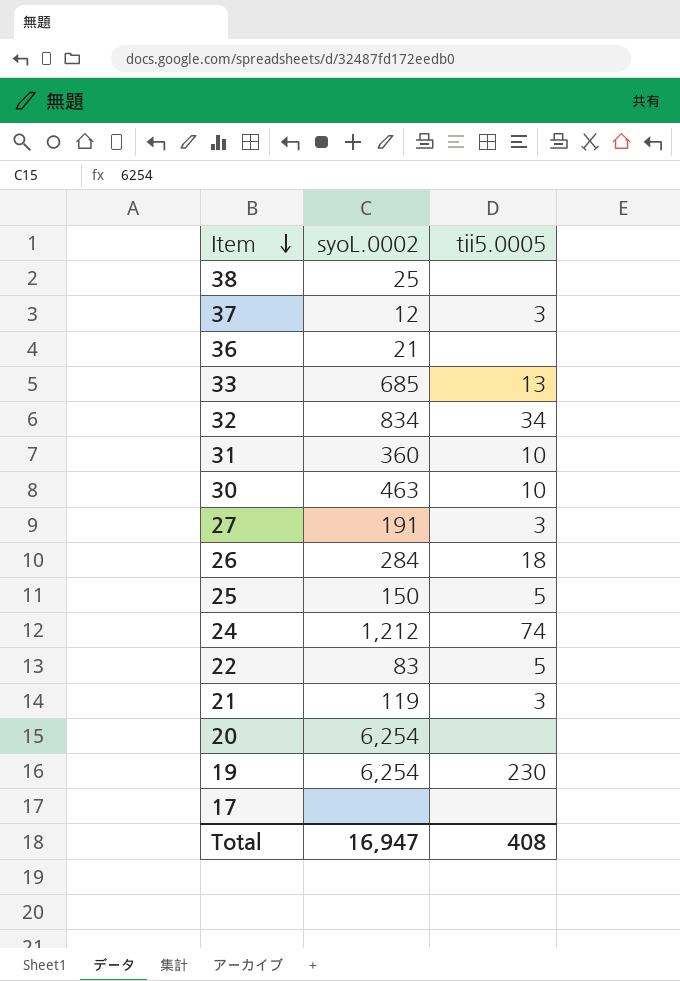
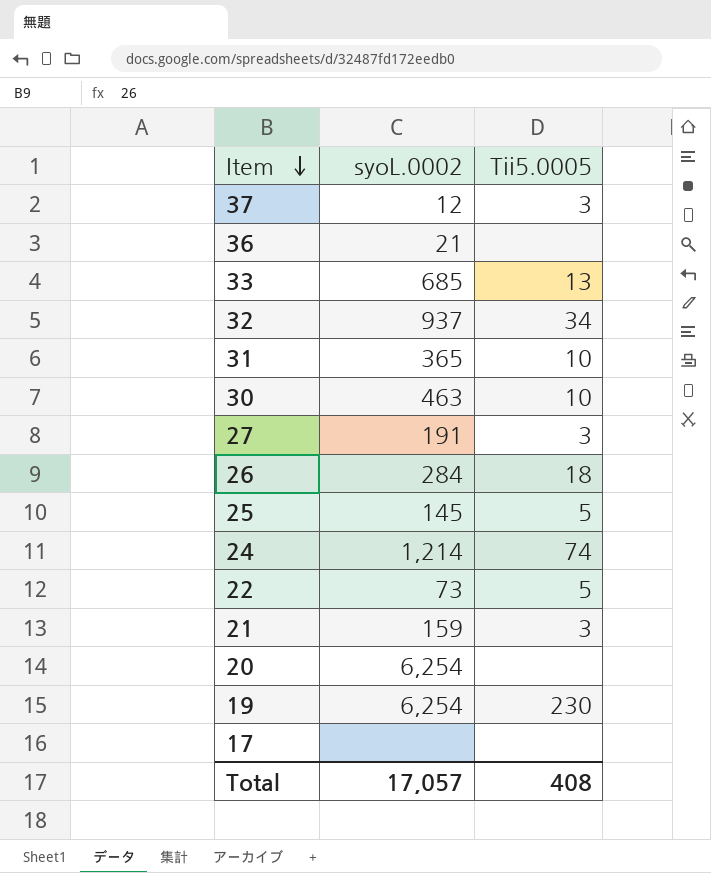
column name: tii5.0005 -> Tii5.0005
row 38: 25 | none -> none
32 | syoL.0002: 834 -> 937
31 | syoL.0002: 360 -> 365
25 | syoL.0002: 150 -> 145
24 | syoL.0002: 1,212 -> 1,214
22 | syoL.0002: 83 -> 73
21 | syoL.0002: 119 -> 159
Total | syoL.0002: 16,947 -> 17,057

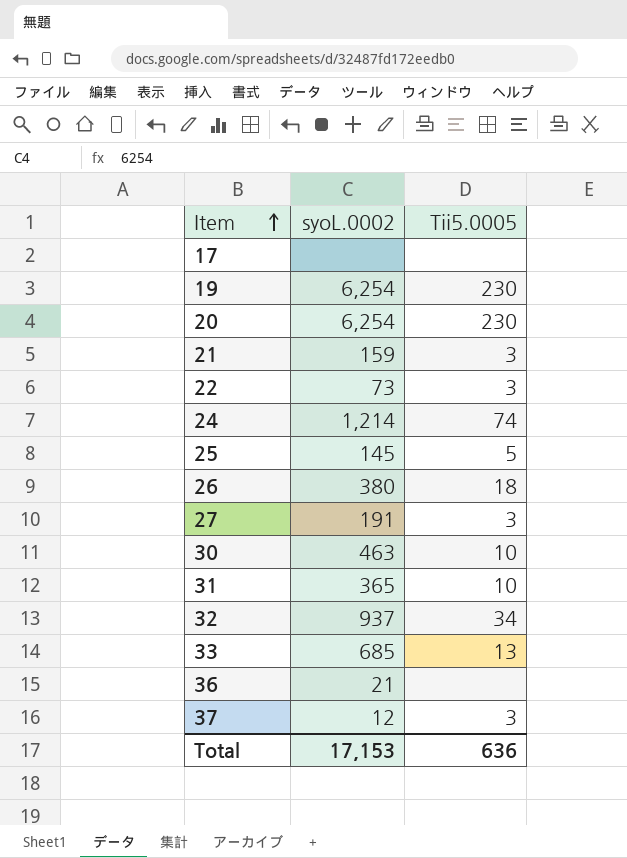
row order: Item descending -> Item ascending
20 | Tii5.0005: none -> 230
22 | Tii5.0005: 5 -> 3
26 | syoL.0002: 284 -> 380
Total | syoL.0002: 17,057 -> 17,153
Total | Tii5.0005: 408 -> 636

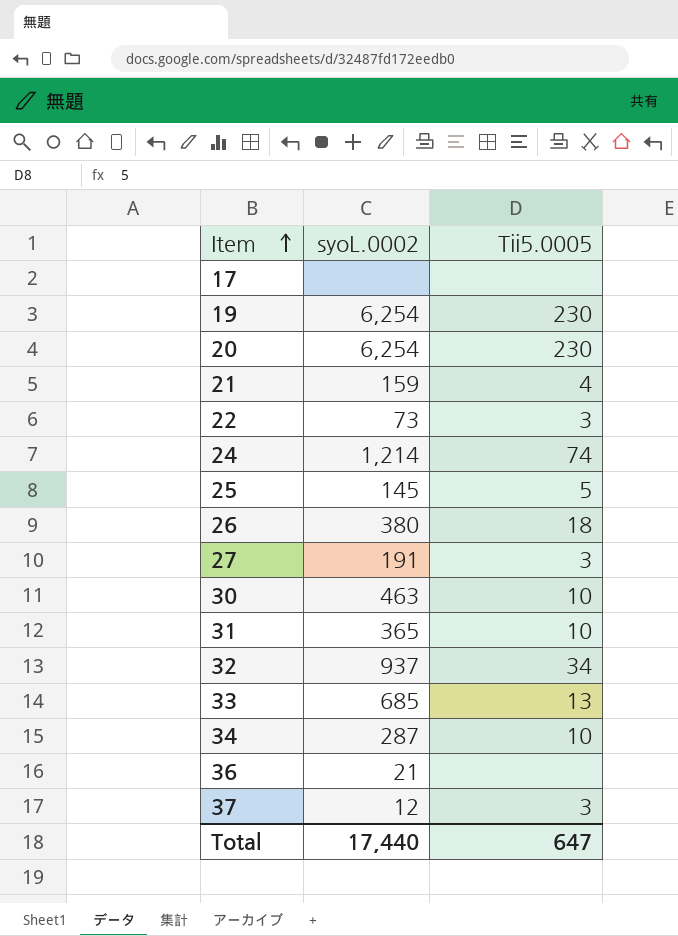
21 | Tii5.0005: 3 -> 4
row 34: none -> 287 | 10
Total | syoL.0002: 17,153 -> 17,440
Total | Tii5.0005: 636 -> 647

